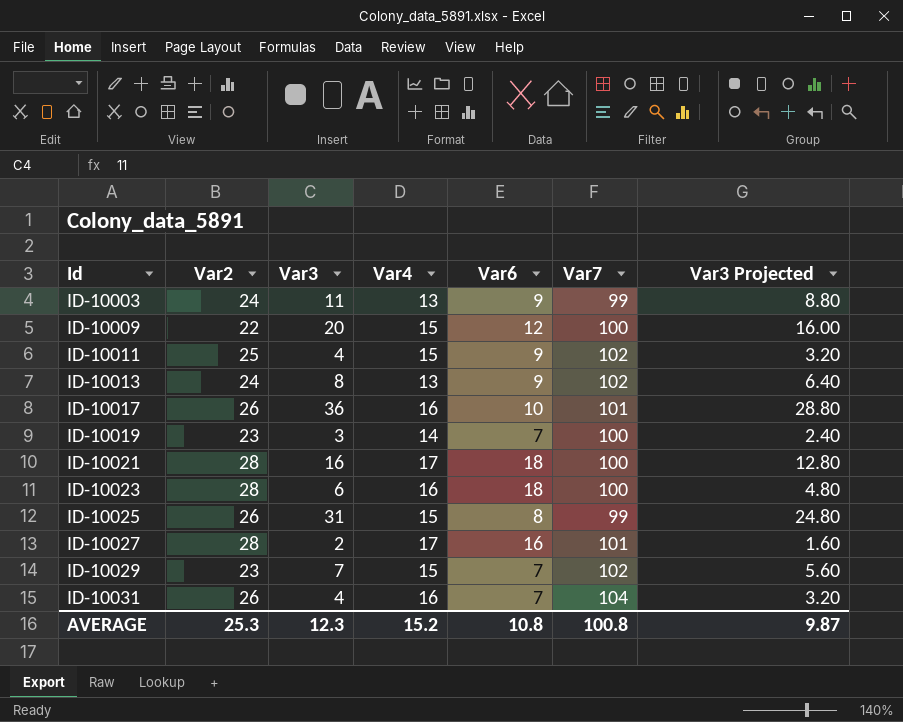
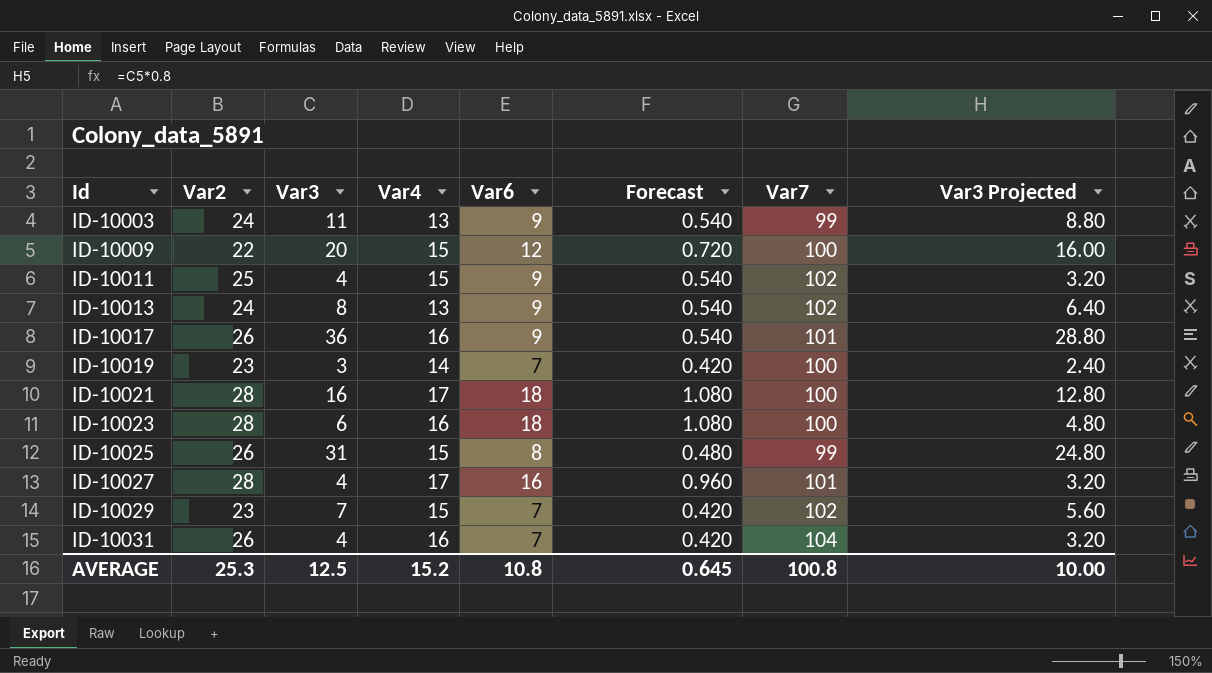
column Forecast | formula: none -> [Var6] * 0.06
ID-10017 | Var6: 10 -> 9
ID-10027 | Var3: 2 -> 4
ID-10027 | Var3 Projected: 1.60 -> 3.20
AVERAGE | Var3: 12.3 -> 12.5
AVERAGE | Var3 Projected: 9.87 -> 10.00

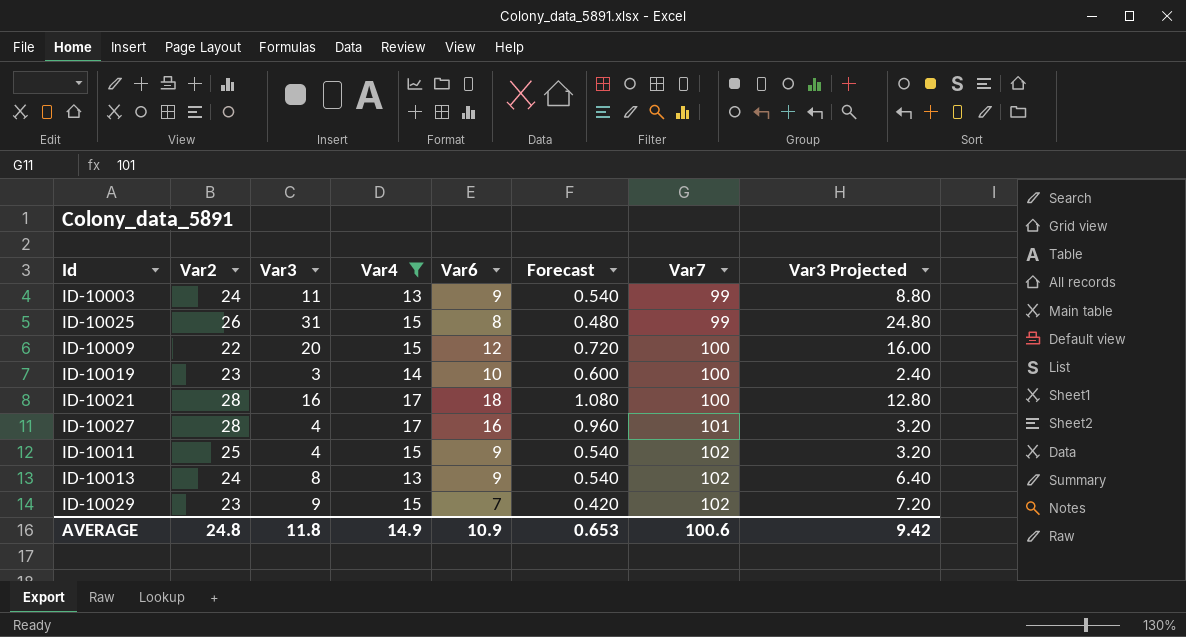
filter: none -> Var4 != 16
row order: Id ascending -> Var7 ascending
ID-10019 | Var6: 7 -> 10
ID-10019 | Forecast: 0.420 -> 0.600
ID-10029 | Var3: 7 -> 9
ID-10029 | Var3 Projected: 5.60 -> 7.20
AVERAGE | Var2: 25.3 -> 24.8
AVERAGE | Var3: 12.5 -> 11.8
AVERAGE | Var4: 15.2 -> 14.9
AVERAGE | Var6: 10.8 -> 10.9
AVERAGE | Forecast: 0.645 -> 0.653
AVERAGE | Var7: 100.8 -> 100.6
AVERAGE | Var3 Projected: 10.00 -> 9.42

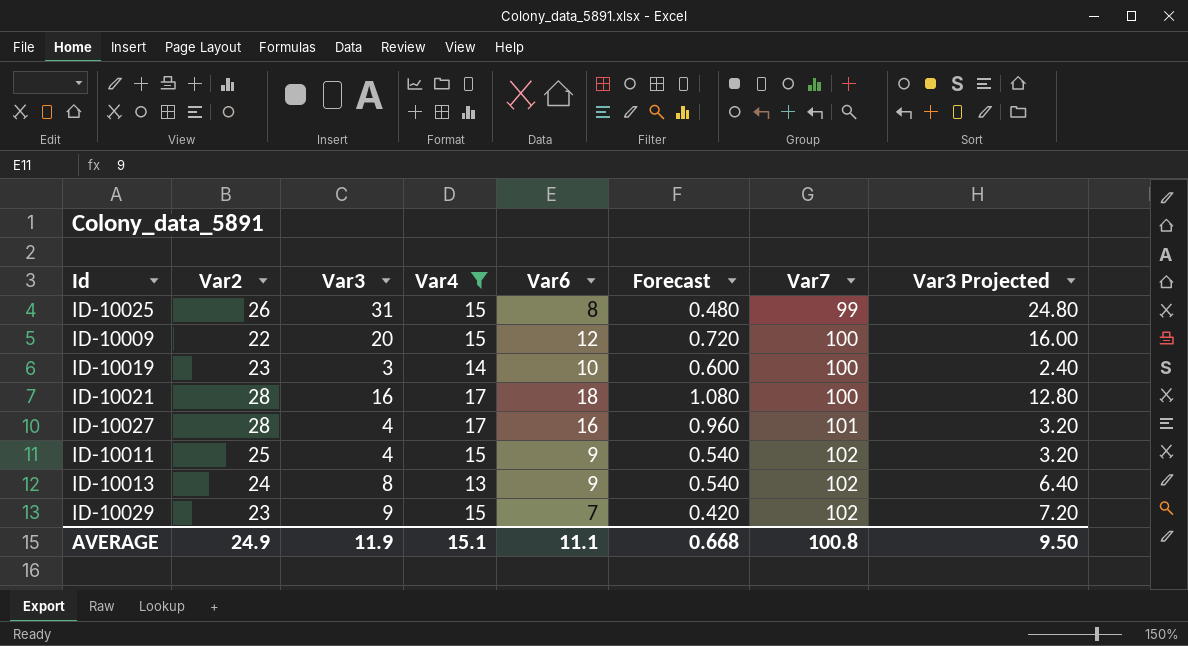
row ID-10003: 24 | 11 | 13 | 9 | 0.540 | 99 | 8.80 -> none
AVERAGE | Var2: 24.8 -> 24.9
AVERAGE | Var3: 11.8 -> 11.9
AVERAGE | Var4: 14.9 -> 15.1
AVERAGE | Var6: 10.9 -> 11.1
AVERAGE | Forecast: 0.653 -> 0.668
AVERAGE | Var7: 100.6 -> 100.8
AVERAGE | Var3 Projected: 9.42 -> 9.50

